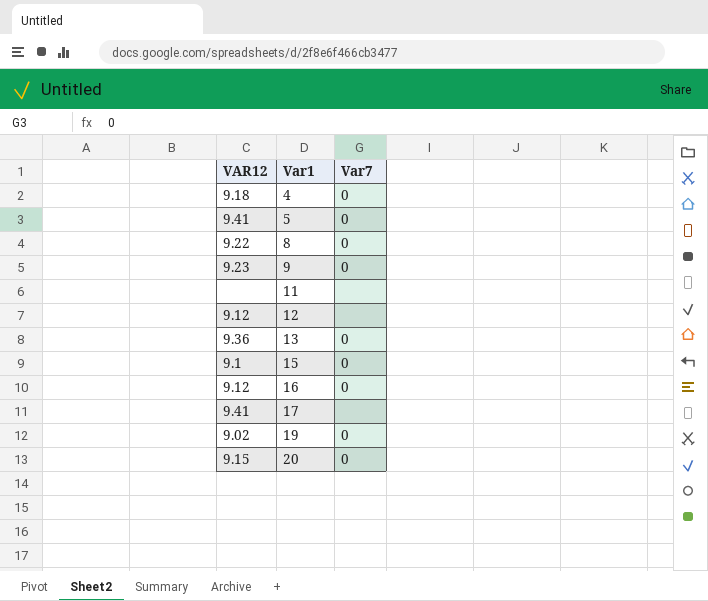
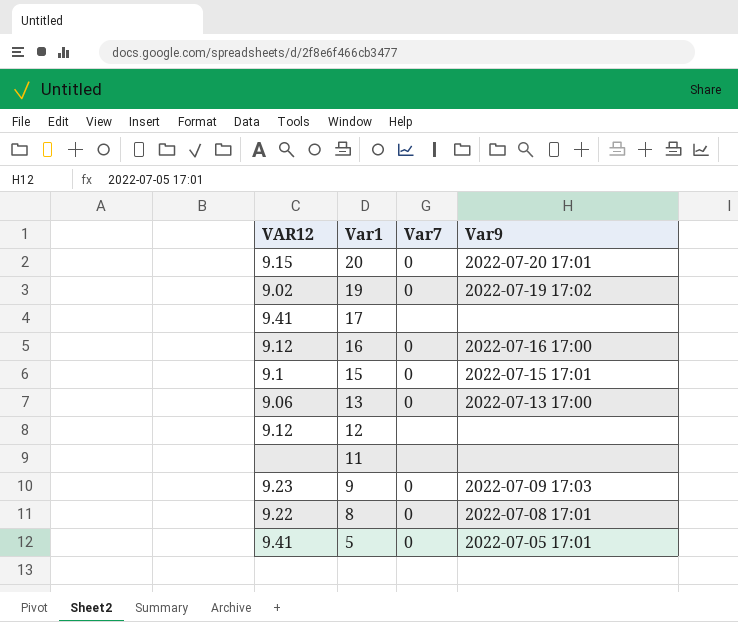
row order: Var1 ascending -> Var1 descending
column Var9 | position: none -> 4
row 4: 9.18 | 0 -> none
13 | VAR12: 9.36 -> 9.06

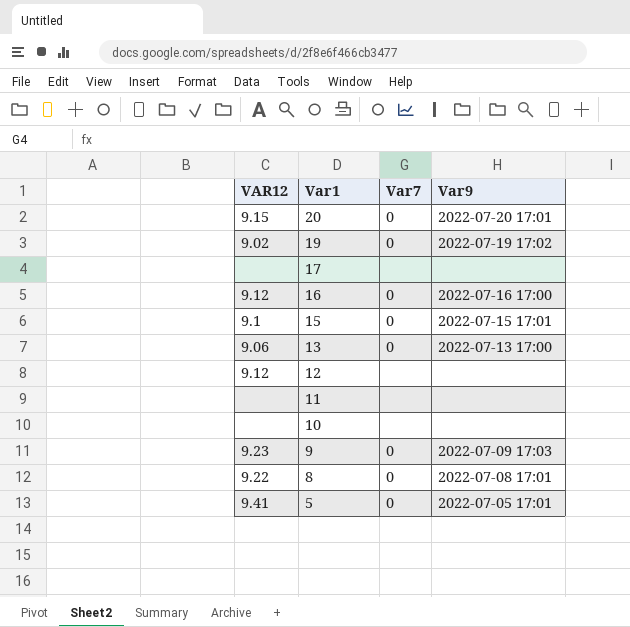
17 | VAR12: 9.41 -> none
row 10: none -> none | none | none

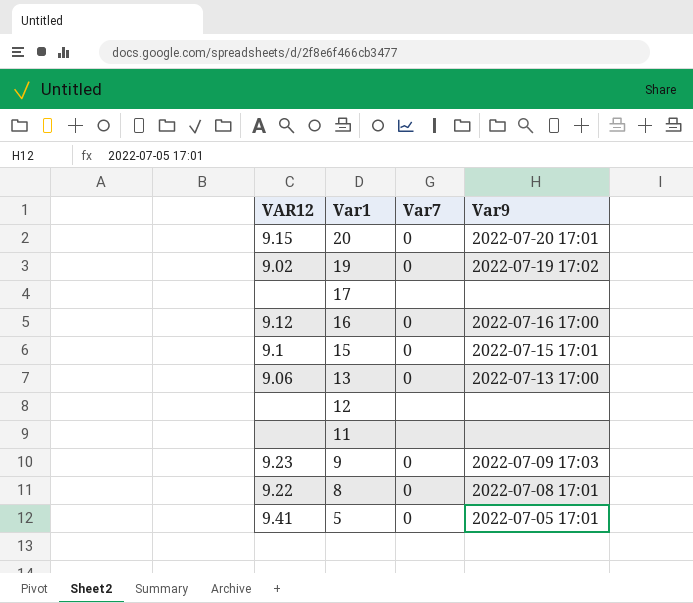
row 10: none | none | none -> none
12 | VAR12: 9.12 -> none

